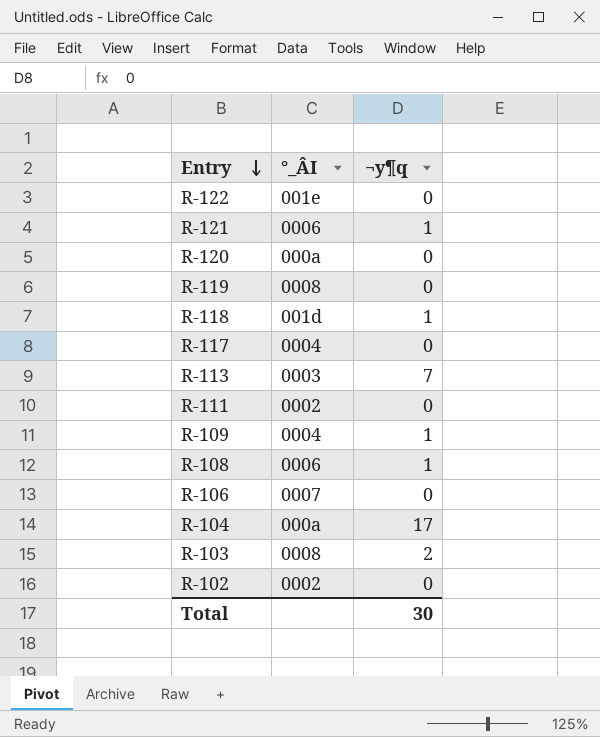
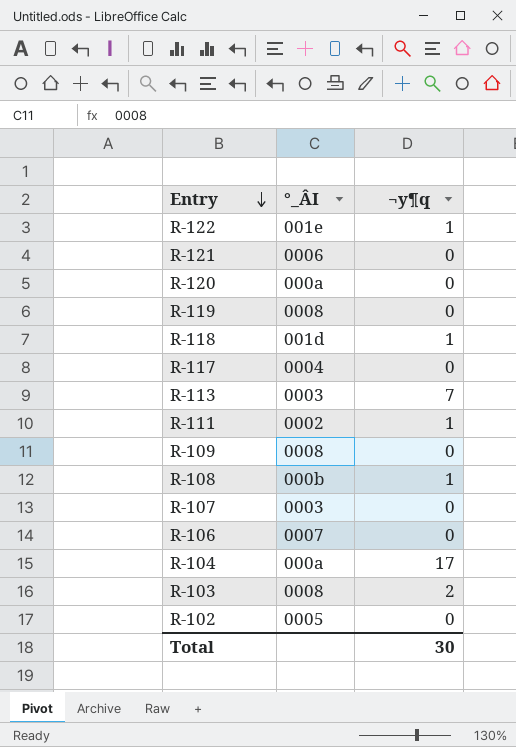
R-122 | ¬y¶q: 0 -> 1
R-121 | ¬y¶q: 1 -> 0
R-111 | ¬y¶q: 0 -> 1
R-109 | °_ÂI: 0004 -> 0008
R-109 | ¬y¶q: 1 -> 0
R-108 | °_ÂI: 0006 -> 000b
row R-107: none -> 0003 | 0
R-102 | °_ÂI: 0002 -> 0005

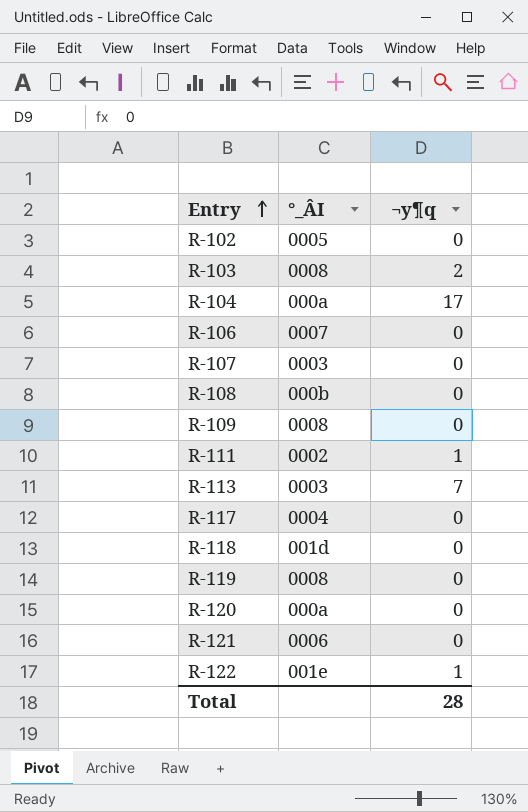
row order: Entry descending -> Entry ascending
R-108 | ¬y¶q: 1 -> 0
R-118 | ¬y¶q: 1 -> 0
Total | ¬y¶q: 30 -> 28

